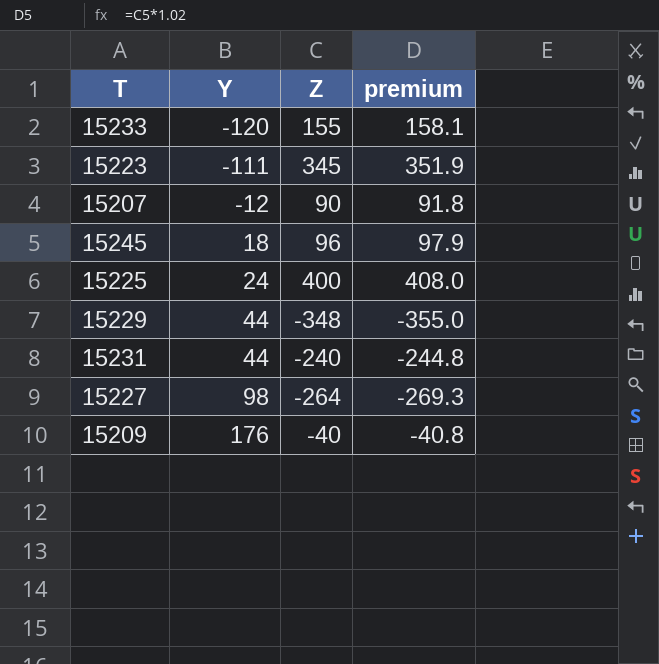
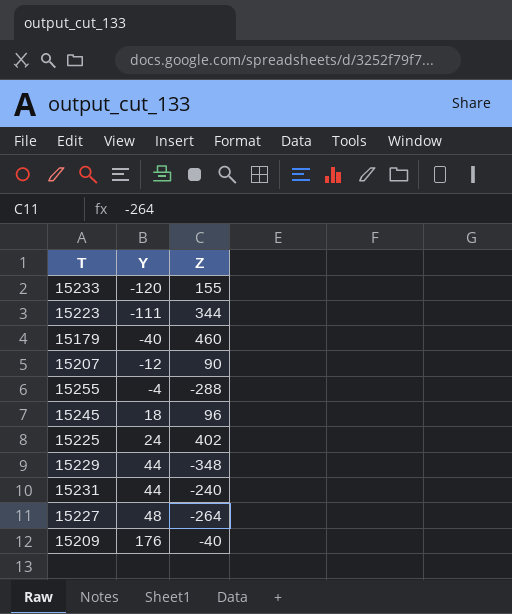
column premium | formula: [Z] * 1.02 -> none
15223 | Z: 345 -> 344
row 15179: none -> -40 | 460
row 15255: none -> -4 | -288
15225 | Z: 400 -> 402
15227 | Y: 98 -> 48

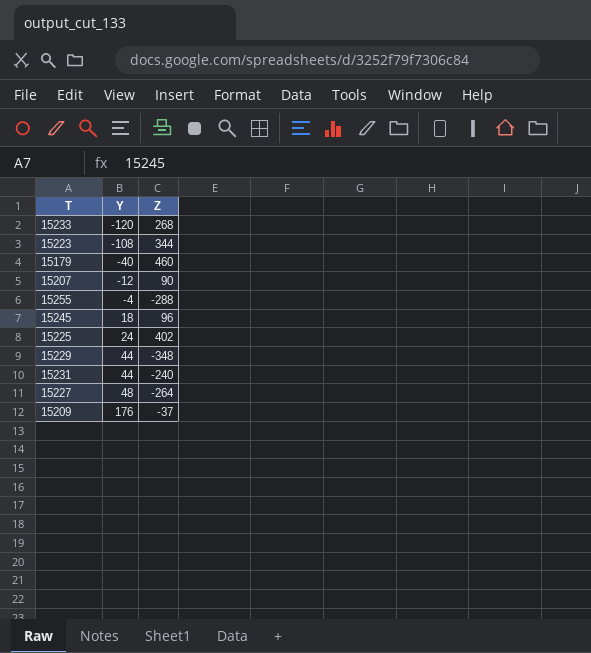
15233 | Z: 155 -> 268
15223 | Y: -111 -> -108
15209 | Z: -40 -> -37

